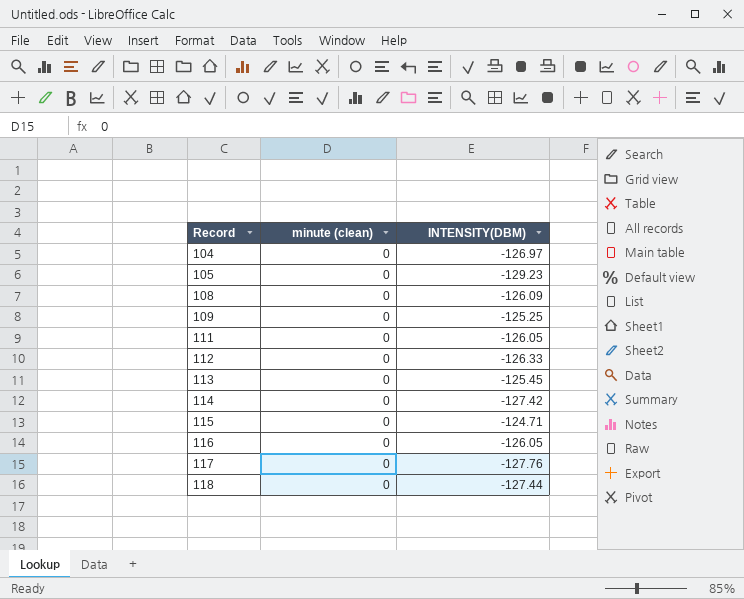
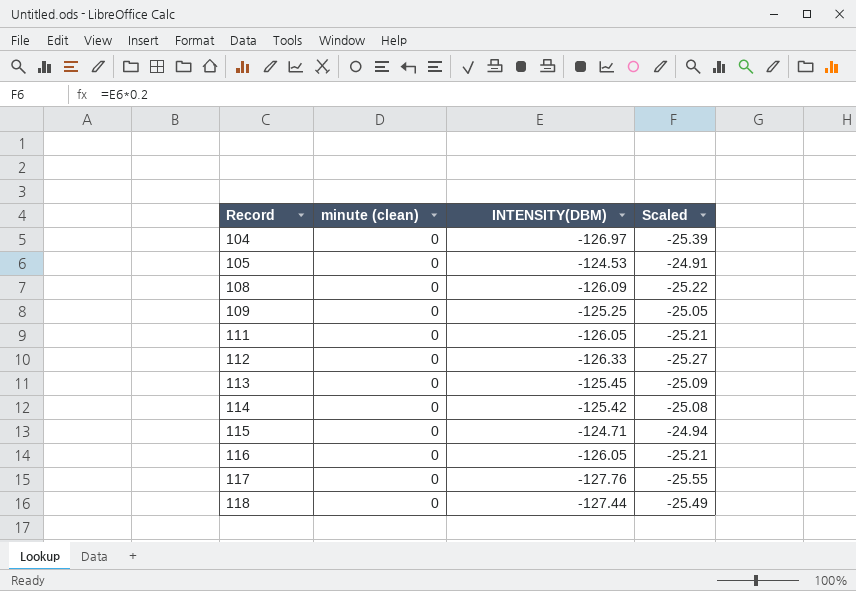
column Scaled | formula: none -> [INTENSITY(DBM)] * 0.2
105 | INTENSITY(DBM): -129.23 -> -124.53
114 | INTENSITY(DBM): -127.42 -> -125.42

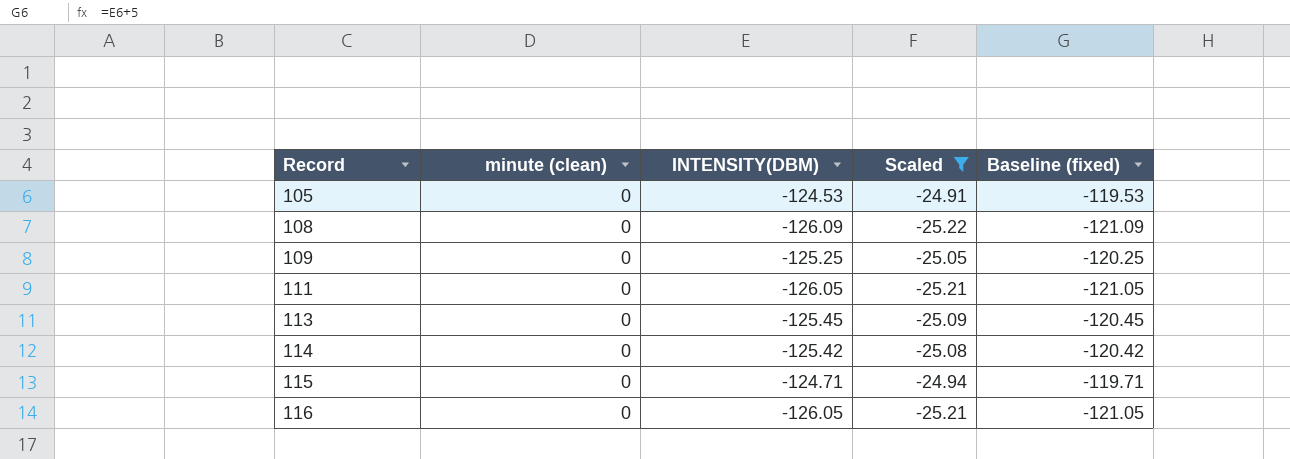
filter: none -> Scaled >= -25.22
column Baseline (fixed) | formula: none -> [INTENSITY(DBM)] + 5

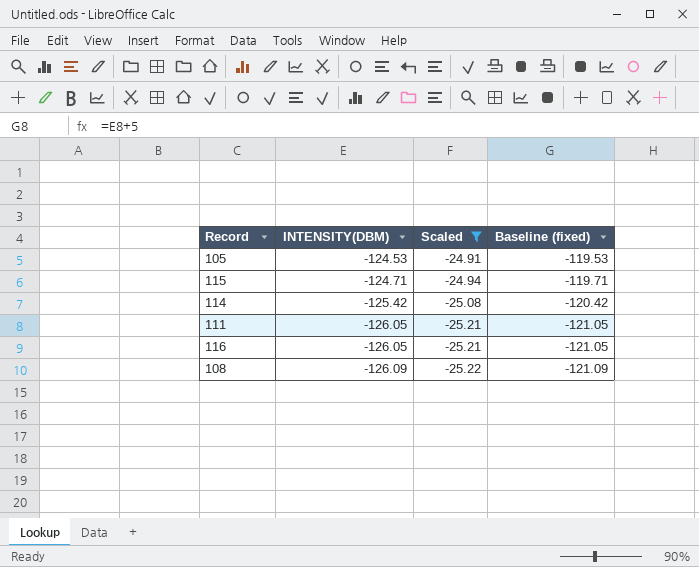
row order: Record ascending -> INTENSITY(DBM) descending
column minute (clean) | position: 2 -> none
row 109: 0 | -125.25 | -25.05 | -120.25 -> none
row 113: 0 | -125.45 | -25.09 | -120.45 -> none

